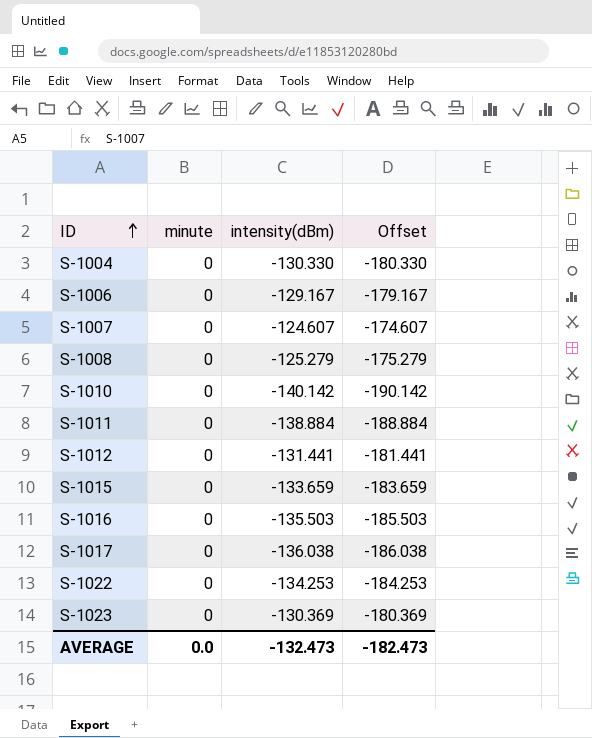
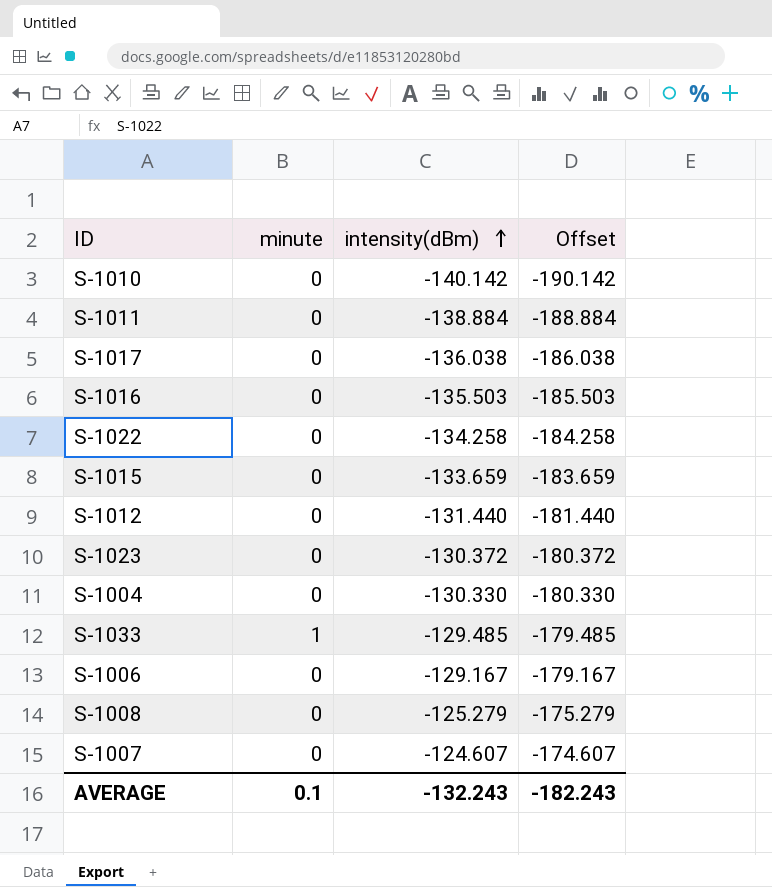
row order: ID ascending -> intensity(dBm) ascending
S-1022 | intensity(dBm): -134.253 -> -134.258
S-1022 | Offset: -184.253 -> -184.258
S-1012 | intensity(dBm): -131.441 -> -131.440
S-1012 | Offset: -181.441 -> -181.440
S-1023 | intensity(dBm): -130.369 -> -130.372
S-1023 | Offset: -180.369 -> -180.372
row S-1033: none -> 1 | -129.485 | -179.485
AVERAGE | minute: 0.0 -> 0.1
AVERAGE | intensity(dBm): -132.473 -> -132.243
AVERAGE | Offset: -182.473 -> -182.243

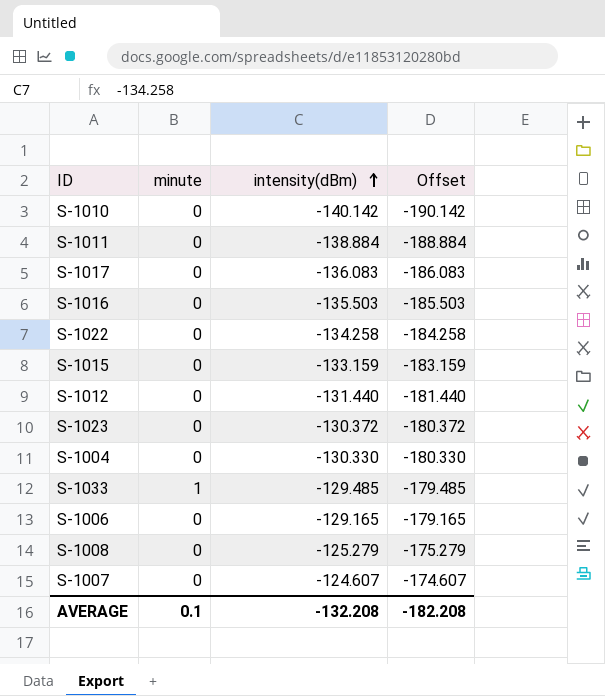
S-1017 | intensity(dBm): -136.038 -> -136.083
S-1017 | Offset: -186.038 -> -186.083
S-1015 | intensity(dBm): -133.659 -> -133.159
S-1015 | Offset: -183.659 -> -183.159
S-1006 | intensity(dBm): -129.167 -> -129.165
S-1006 | Offset: -179.167 -> -179.165
AVERAGE | intensity(dBm): -132.243 -> -132.208
AVERAGE | Offset: -182.243 -> -182.208

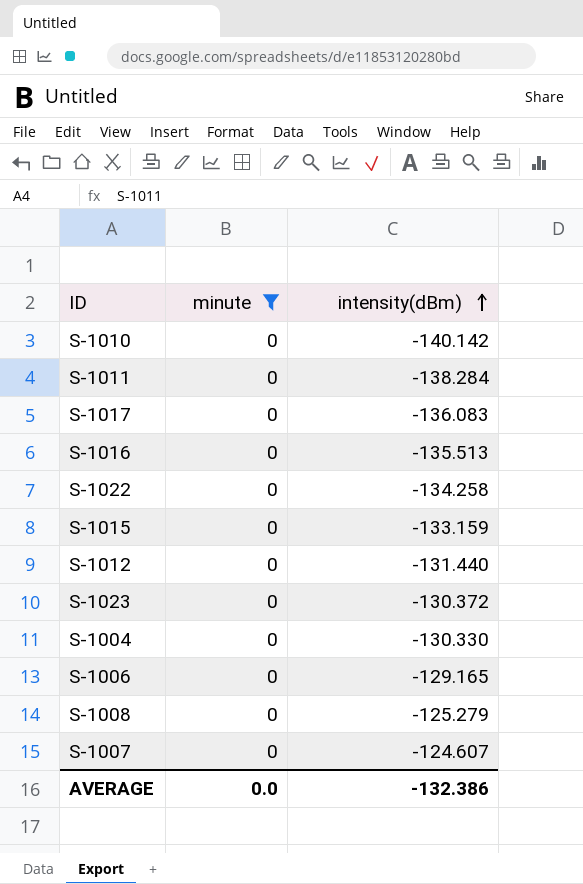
filter: none -> minute = 0
column Offset | formula: [intensity(dBm)] - 50 -> none
S-1011 | intensity(dBm): -138.884 -> -138.284
S-1016 | intensity(dBm): -135.503 -> -135.513
AVERAGE | minute: 0.1 -> 0.0
AVERAGE | intensity(dBm): -132.208 -> -132.386

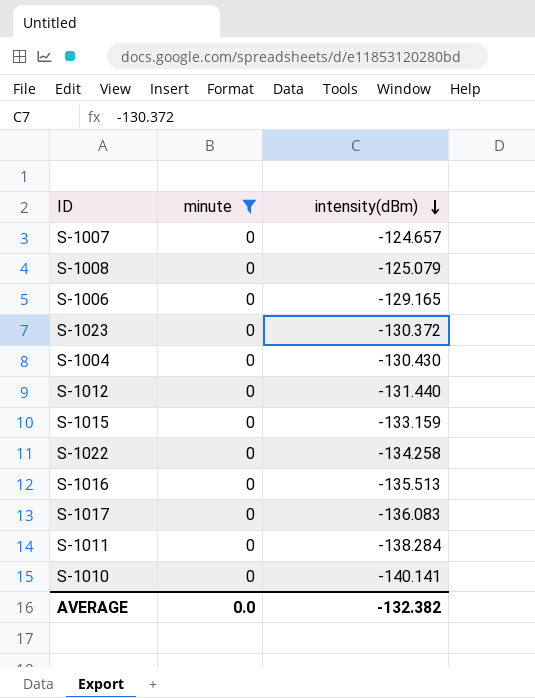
row order: intensity(dBm) ascending -> intensity(dBm) descending
S-1007 | intensity(dBm): -124.607 -> -124.657
S-1008 | intensity(dBm): -125.279 -> -125.079
S-1004 | intensity(dBm): -130.330 -> -130.430
S-1010 | intensity(dBm): -140.142 -> -140.141
AVERAGE | intensity(dBm): -132.386 -> -132.382

